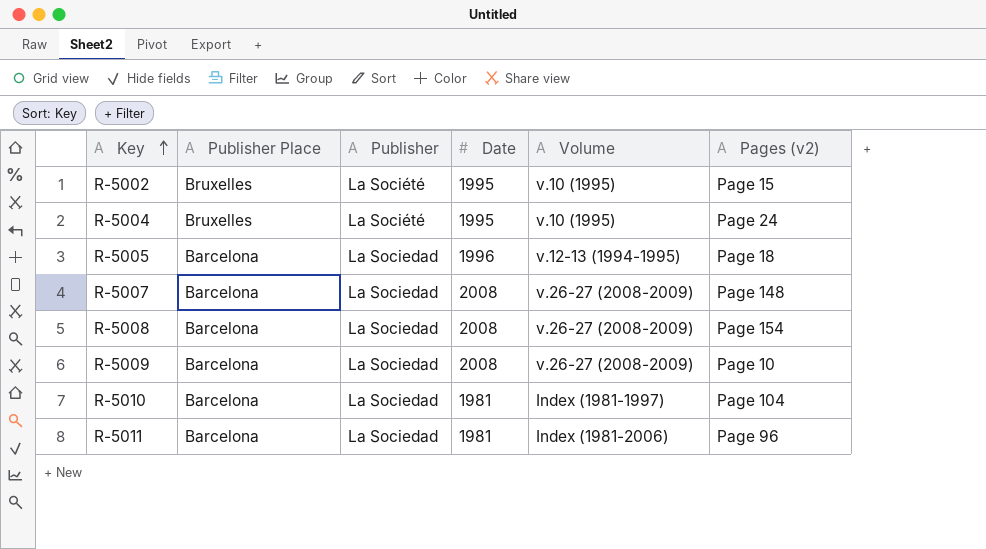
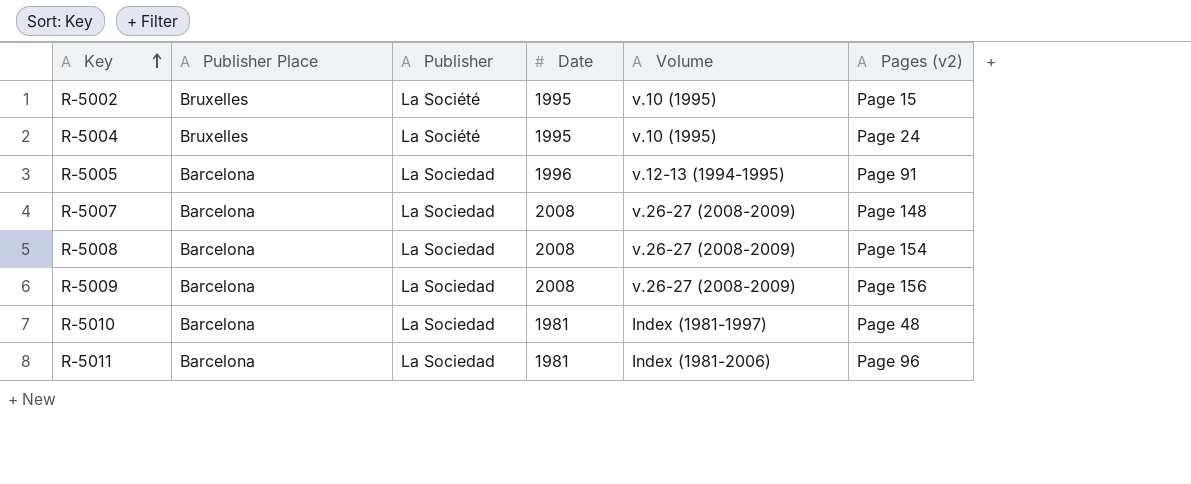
R-5005 | Pages (v2): Page 18 -> Page 91
R-5009 | Pages (v2): Page 10 -> Page 156
R-5010 | Pages (v2): Page 104 -> Page 48

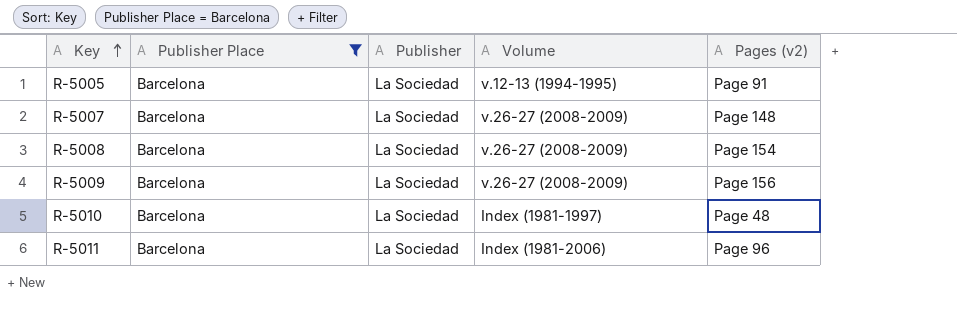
filter: none -> Publisher Place = Barcelona
column Date | position: 4 -> none

